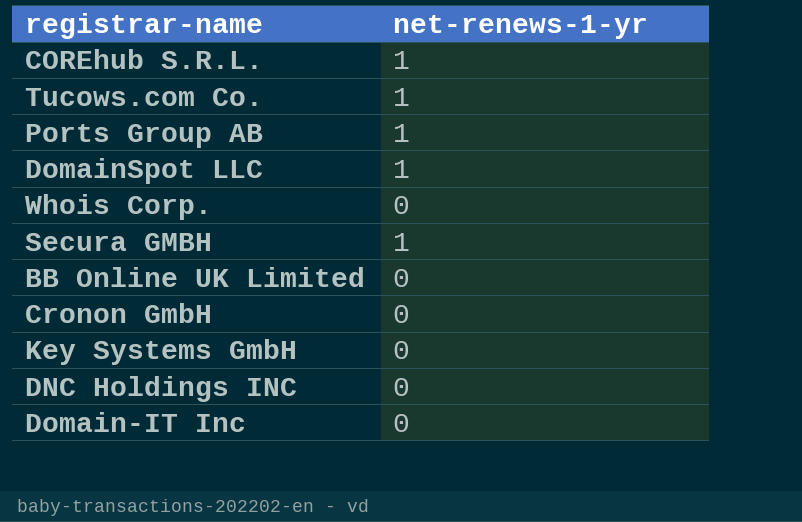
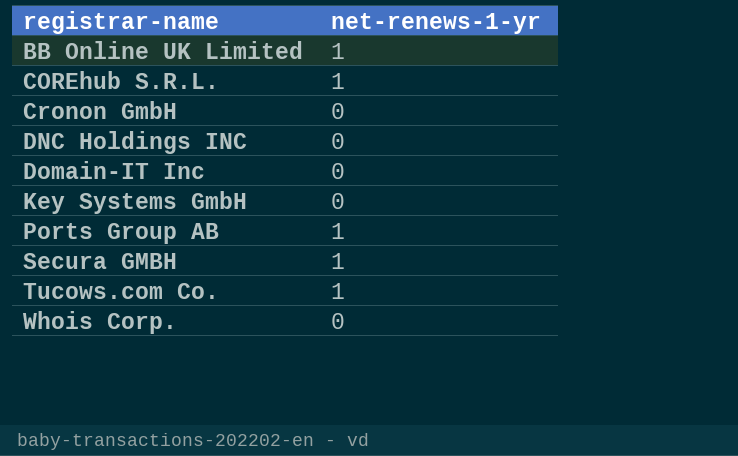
row order: none -> registrar-name ascending
row DomainSpot LLC: 1 -> none
BB Online UK Limited | net-renews-1-yr: 0 -> 1

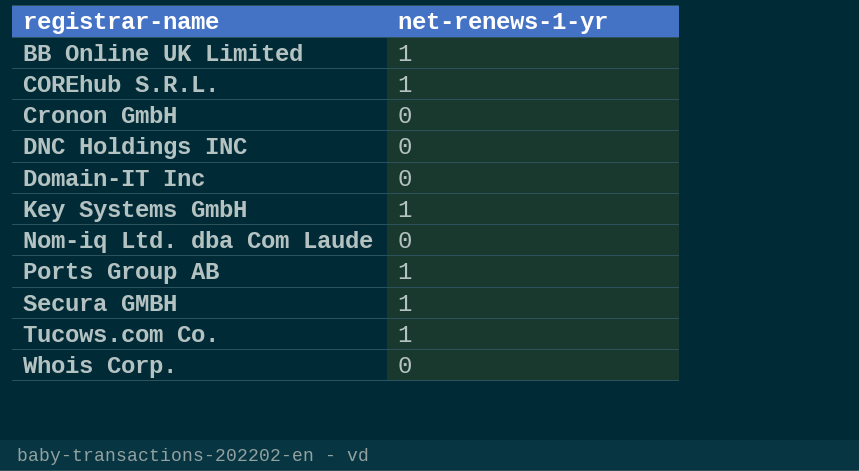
Key Systems GmbH | net-renews-1-yr: 0 -> 1
row Nom-iq Ltd. dba Com Laude: none -> 0

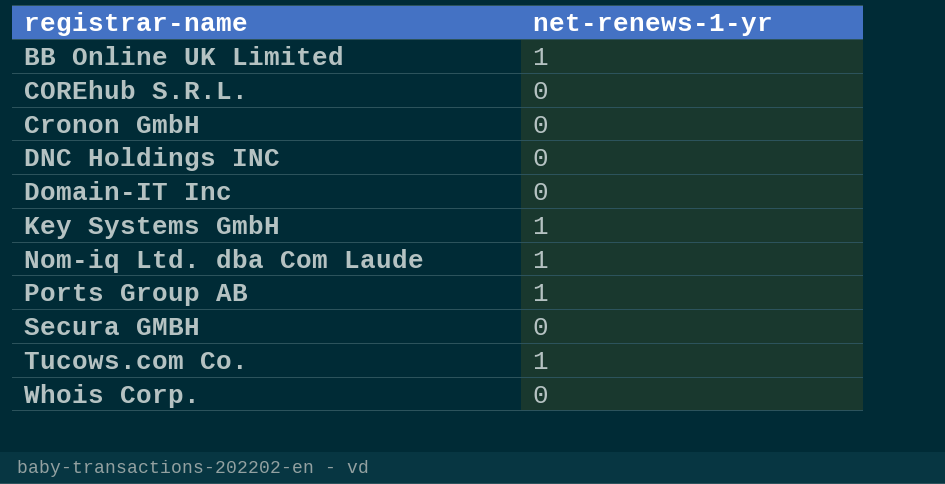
COREhub S.R.L. | net-renews-1-yr: 1 -> 0
Nom-iq Ltd. dba Com Laude | net-renews-1-yr: 0 -> 1
Secura GMBH | net-renews-1-yr: 1 -> 0

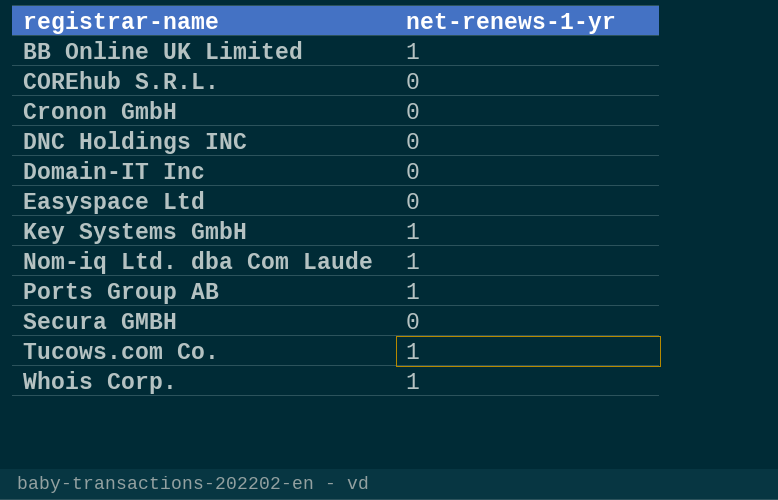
row Easyspace Ltd: none -> 0
Whois Corp. | net-renews-1-yr: 0 -> 1

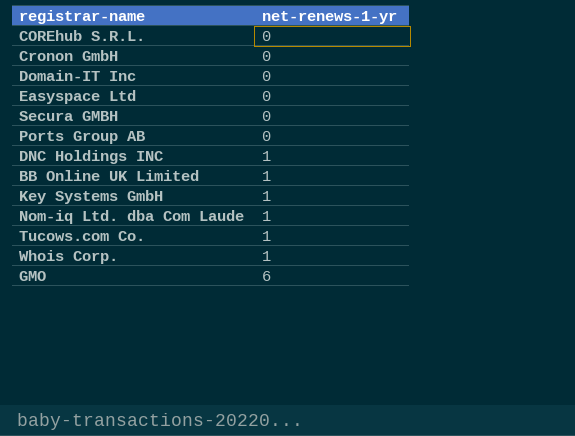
row order: registrar-name ascending -> net-renews-1-yr ascending
Ports Group AB | net-renews-1-yr: 1 -> 0
DNC Holdings INC | net-renews-1-yr: 0 -> 1
row GMO: none -> 6

